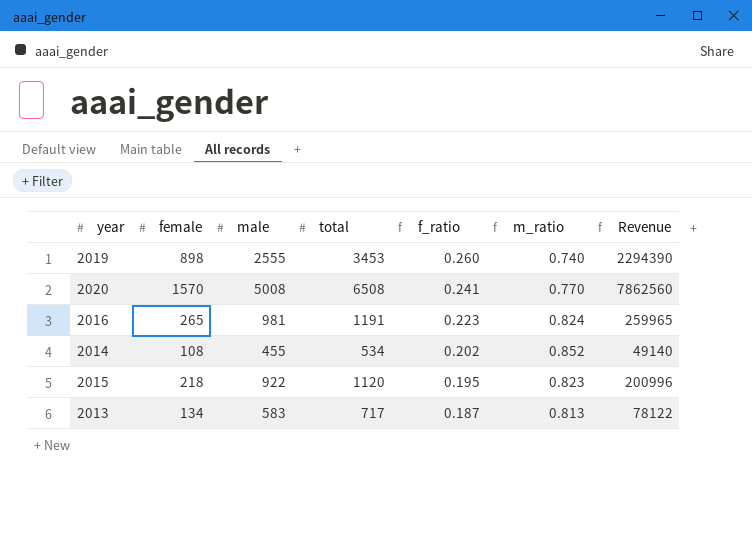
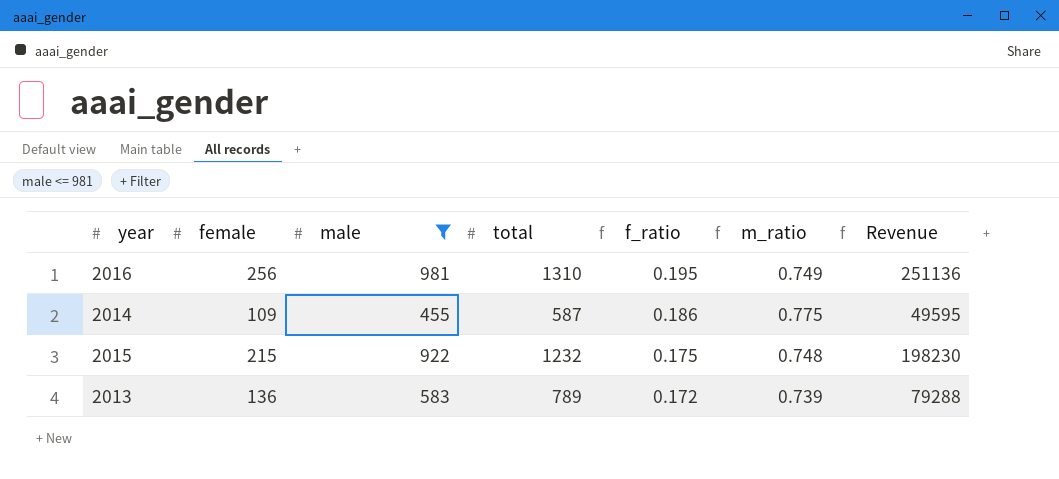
filter: none -> male <= 981
2016 | female: 265 -> 256
2016 | total: 1191 -> 1310
2016 | f_ratio: 0.223 -> 0.195
2016 | m_ratio: 0.824 -> 0.749
2016 | Revenue: 259965 -> 251136
2014 | female: 108 -> 109
2014 | total: 534 -> 587
2014 | f_ratio: 0.202 -> 0.186
2014 | m_ratio: 0.852 -> 0.775
2014 | Revenue: 49140 -> 49595
2015 | female: 218 -> 215
2015 | total: 1120 -> 1232
2015 | f_ratio: 0.195 -> 0.175
2015 | m_ratio: 0.823 -> 0.748
2015 | Revenue: 200996 -> 198230
2013 | female: 134 -> 136
2013 | total: 717 -> 789
2013 | f_ratio: 0.187 -> 0.172
2013 | m_ratio: 0.813 -> 0.739
2013 | Revenue: 78122 -> 79288

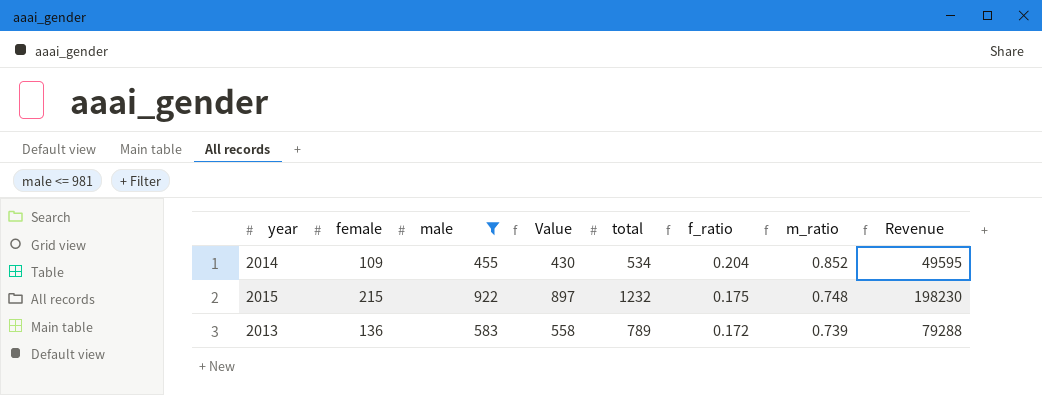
column Value | formula: none -> [male] - 25
row 2016: 256 | 981 | 1310 | 0.195 | 0.749 | 251136 -> none
2014 | total: 587 -> 534
2014 | f_ratio: 0.186 -> 0.204
2014 | m_ratio: 0.775 -> 0.852

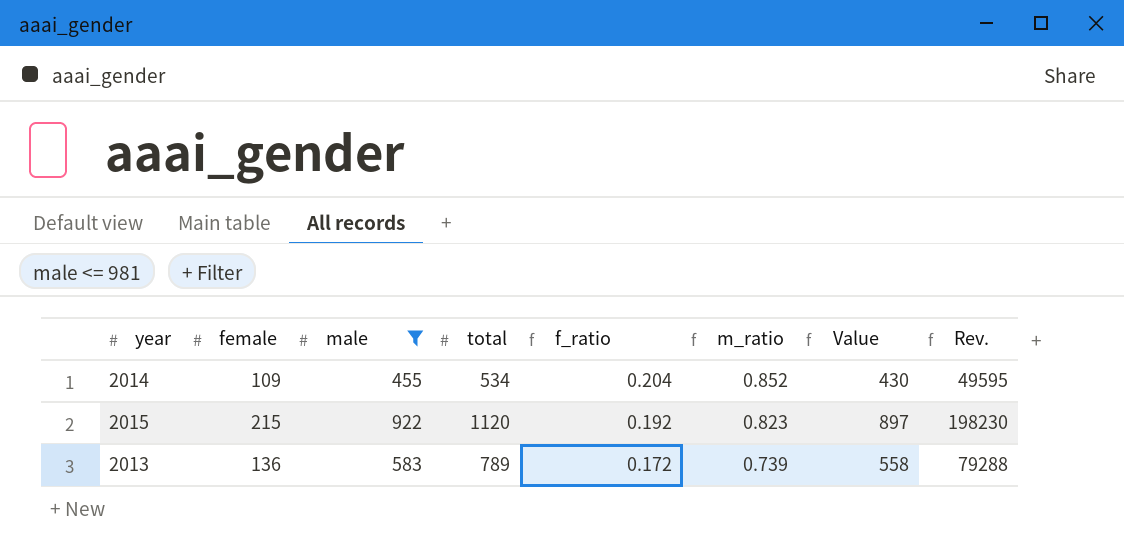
column Value | position: 4 -> 7
column name: Revenue -> Rev.
2015 | total: 1232 -> 1120
2015 | f_ratio: 0.175 -> 0.192
2015 | m_ratio: 0.748 -> 0.823

